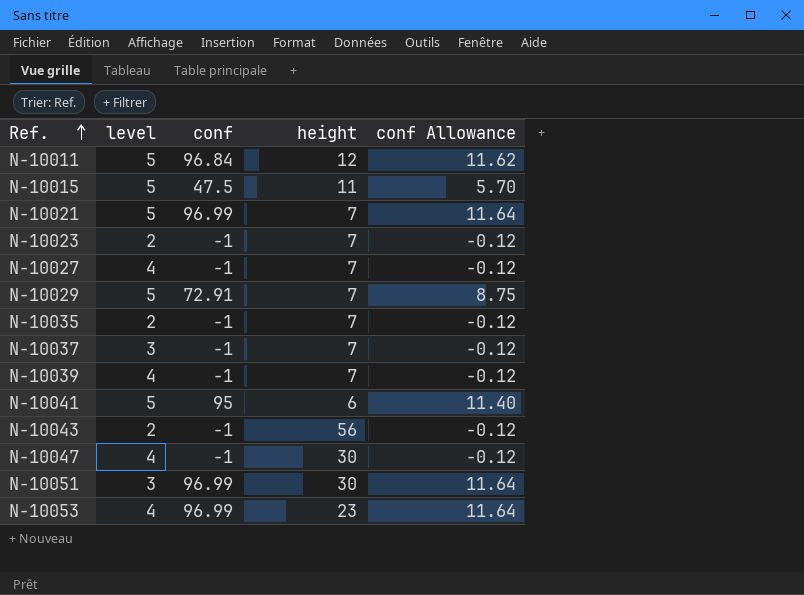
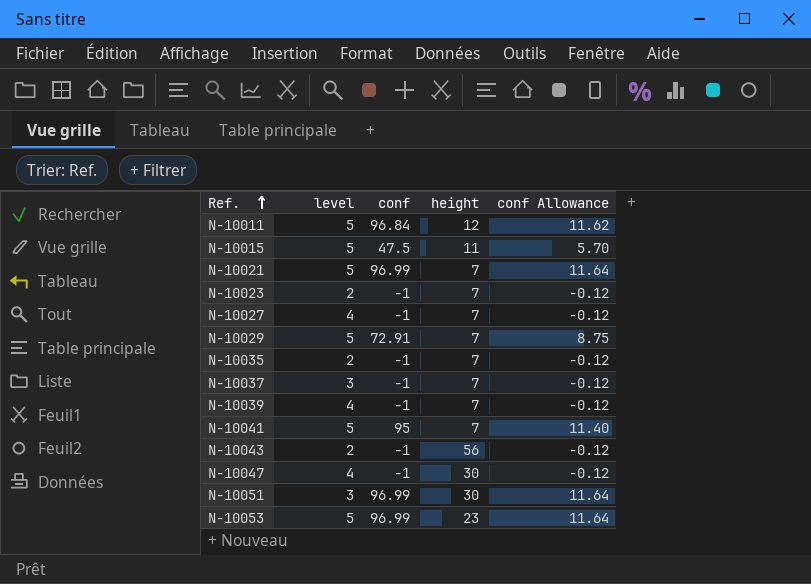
N-10041 | height: 6 -> 7
N-10053 | level: 4 -> 5

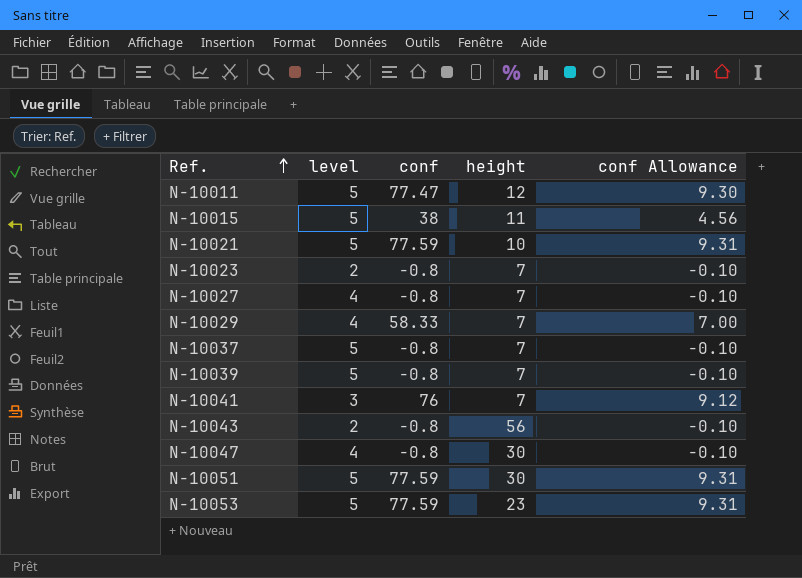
row N-10035: 2 | -1 | 7 | -0.12 -> none
N-10011 | conf: 96.84 -> 77.47
N-10011 | conf Allowance: 11.62 -> 9.30
N-10015 | conf: 47.5 -> 38
N-10015 | conf Allowance: 5.70 -> 4.56
N-10021 | conf: 96.99 -> 77.59
N-10021 | height: 7 -> 10
N-10021 | conf Allowance: 11.64 -> 9.31
N-10023 | conf: -1 -> -0.8
N-10023 | conf Allowance: -0.12 -> -0.10
N-10027 | conf: -1 -> -0.8
N-10027 | conf Allowance: -0.12 -> -0.10
N-10029 | level: 5 -> 4
N-10029 | conf: 72.91 -> 58.33
N-10029 | conf Allowance: 8.75 -> 7.00
N-10037 | level: 3 -> 5
N-10037 | conf: -1 -> -0.8
N-10037 | conf Allowance: -0.12 -> -0.10
N-10039 | level: 4 -> 5
N-10039 | conf: -1 -> -0.8
N-10039 | conf Allowance: -0.12 -> -0.10
N-10041 | level: 5 -> 3
N-10041 | conf: 95 -> 76
N-10041 | conf Allowance: 11.40 -> 9.12
N-10043 | conf: -1 -> -0.8
N-10043 | conf Allowance: -0.12 -> -0.10
N-10047 | conf: -1 -> -0.8
N-10047 | conf Allowance: -0.12 -> -0.10
N-10051 | level: 3 -> 5
N-10051 | conf: 96.99 -> 77.59
N-10051 | conf Allowance: 11.64 -> 9.31
N-10053 | conf: 96.99 -> 77.59
N-10053 | conf Allowance: 11.64 -> 9.31

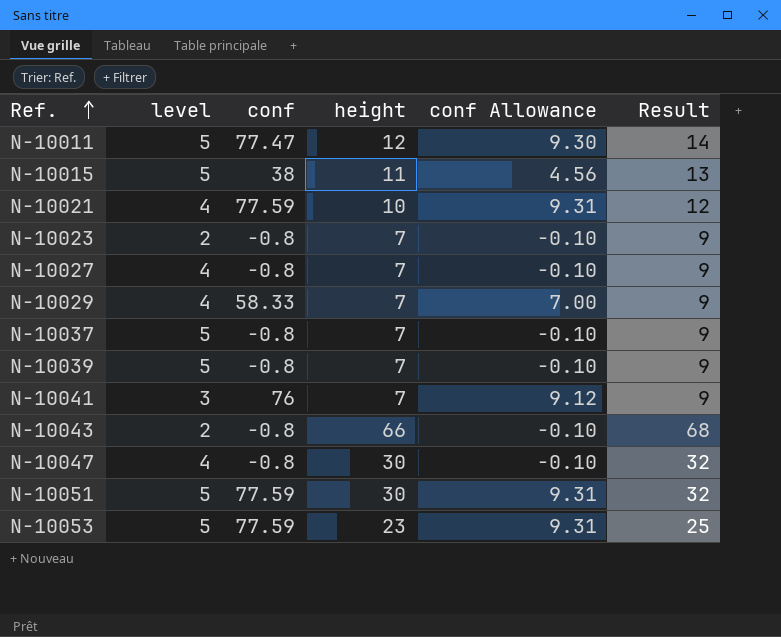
column Result | formula: none -> [height] + 2
N-10021 | level: 5 -> 4
N-10043 | height: 56 -> 66

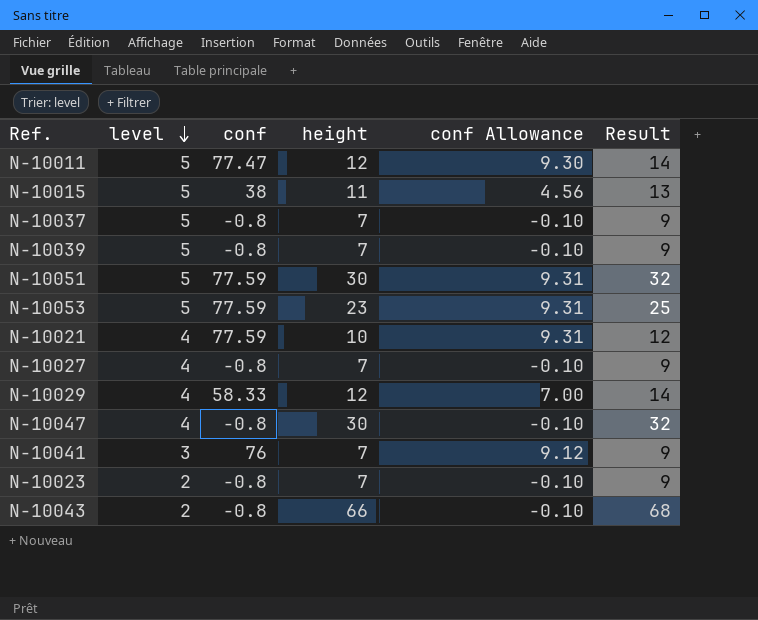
row order: Ref. ascending -> level descending
N-10029 | height: 7 -> 12
N-10029 | Result: 9 -> 14

